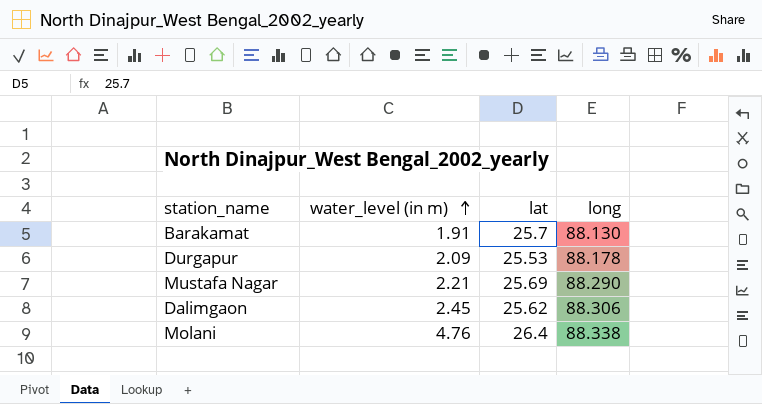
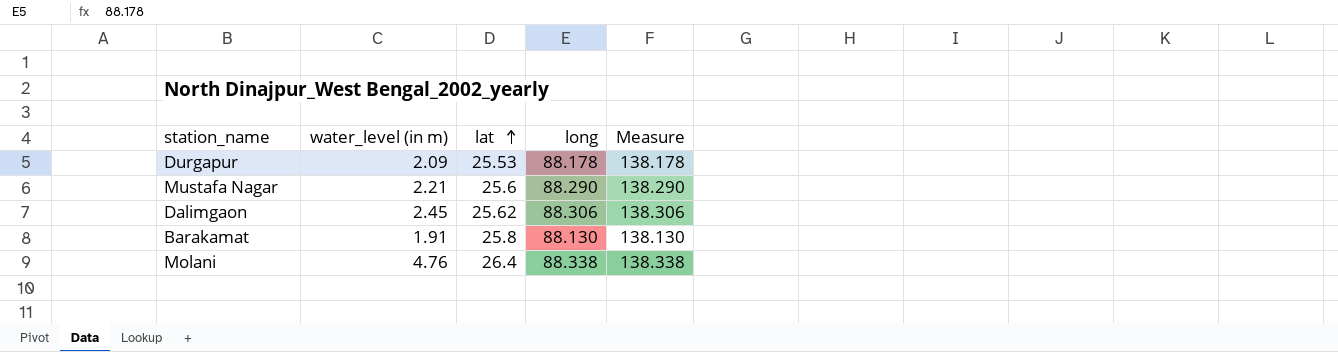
row order: water_level (in m) ascending -> lat ascending
column Measure | formula: none -> [long] + 50
Mustafa Nagar | lat: 25.69 -> 25.6
Barakamat | lat: 25.7 -> 25.8

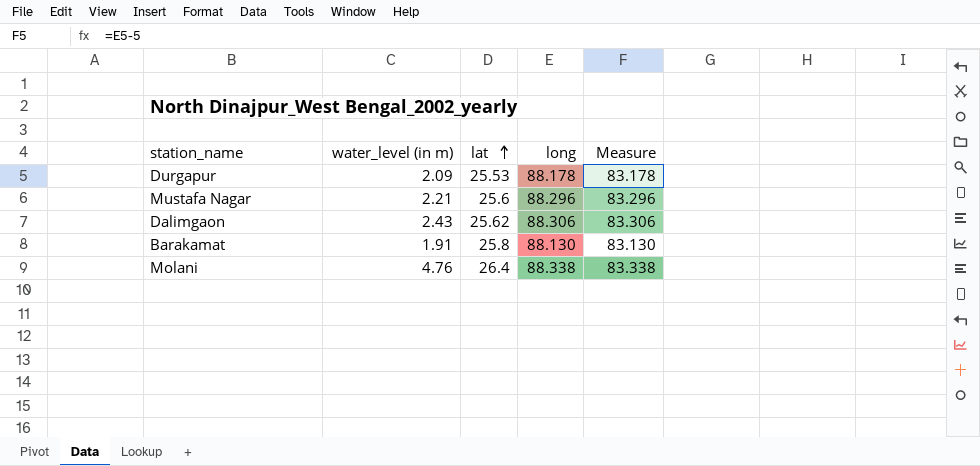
column Measure | formula: [long] + 50 -> [long] - 5
Mustafa Nagar | long: 88.290 -> 88.296
Dalimgaon | water_level (in m): 2.45 -> 2.43

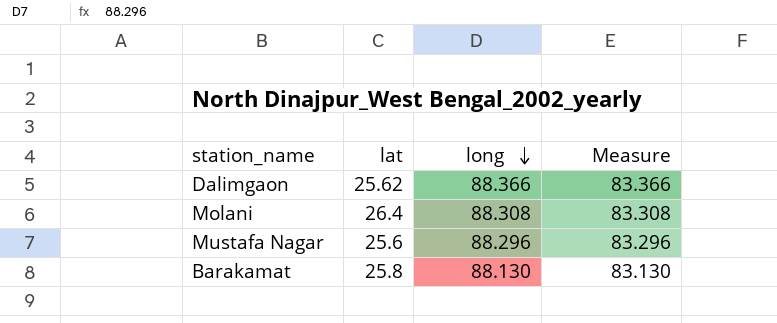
row order: lat ascending -> long descending
column water_level (in m) | position: 2 -> none
row Durgapur: 2.09 | 25.53 | 88.178 | 83.178 -> none
Dalimgaon | long: 88.306 -> 88.366
Dalimgaon | Measure: 83.306 -> 83.366
Molani | long: 88.338 -> 88.308
Molani | Measure: 83.338 -> 83.308

